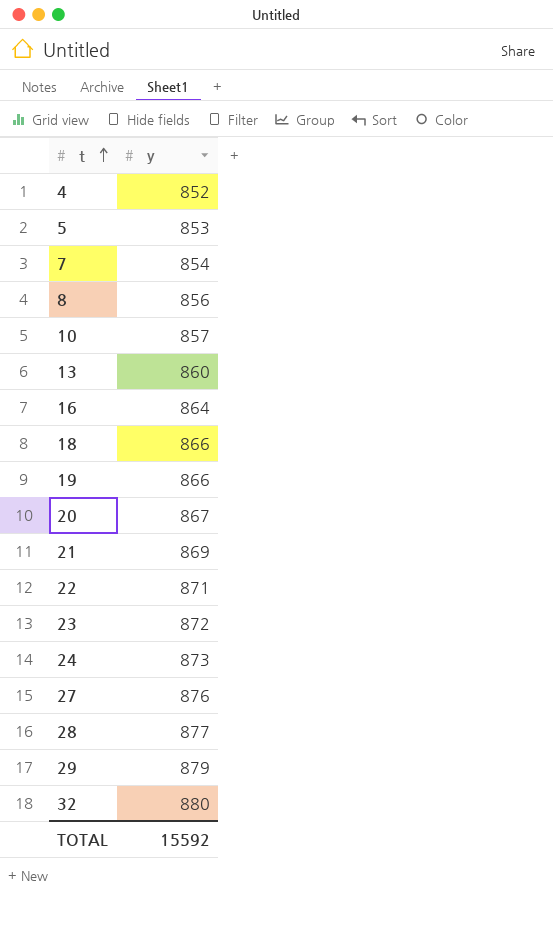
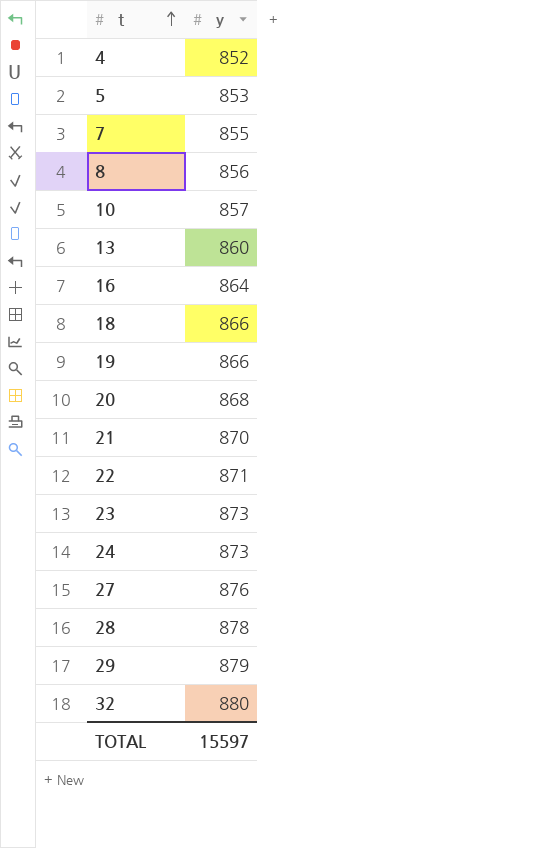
7 | y: 854 -> 855
20 | y: 867 -> 868
21 | y: 869 -> 870
23 | y: 872 -> 873
28 | y: 877 -> 878
TOTAL | y: 15592 -> 15597

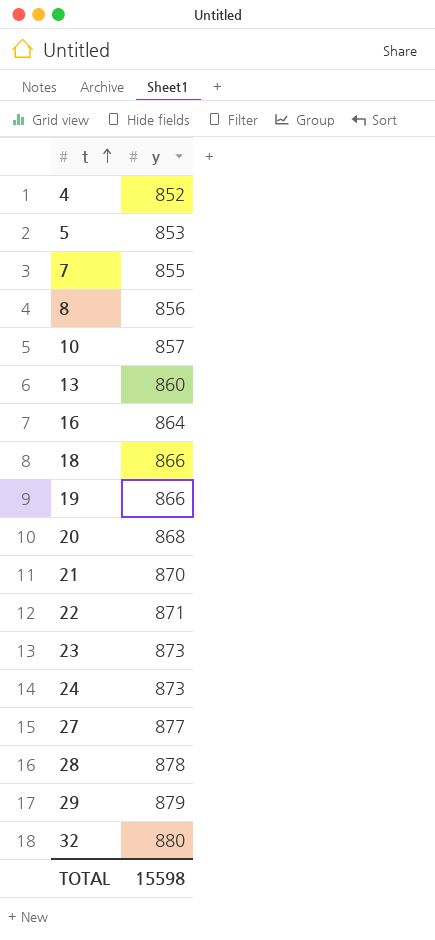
27 | y: 876 -> 877
TOTAL | y: 15597 -> 15598

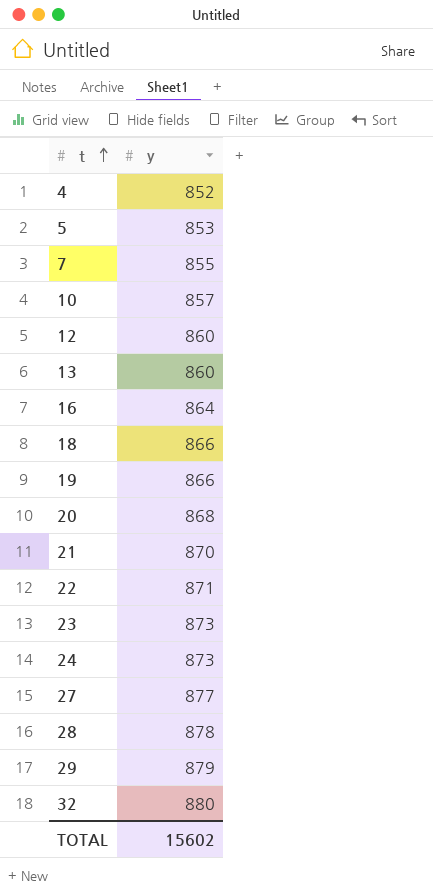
row 8: 856 -> none
row 12: none -> 860
TOTAL | y: 15598 -> 15602

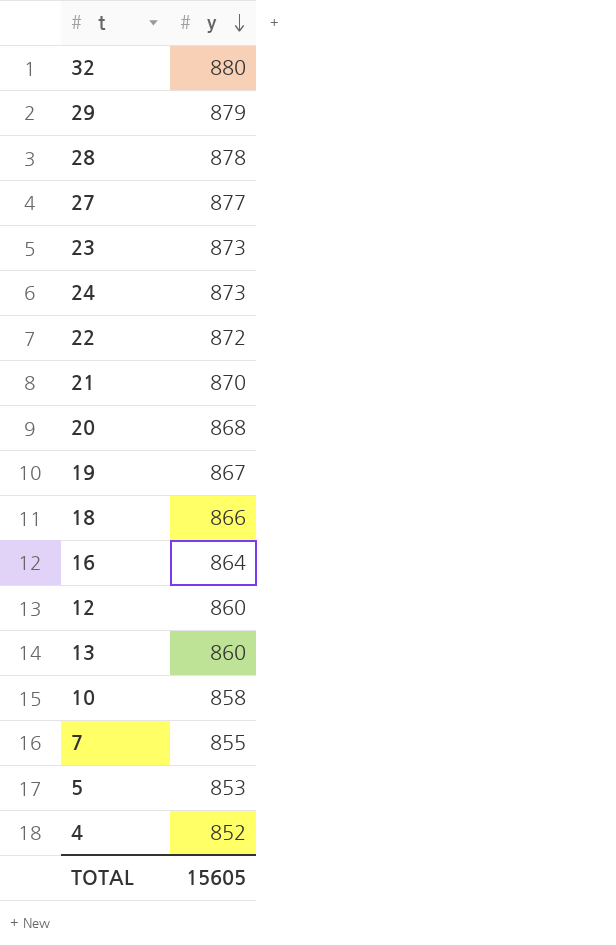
row order: t ascending -> y descending
22 | y: 871 -> 872
19 | y: 866 -> 867
10 | y: 857 -> 858
TOTAL | y: 15602 -> 15605

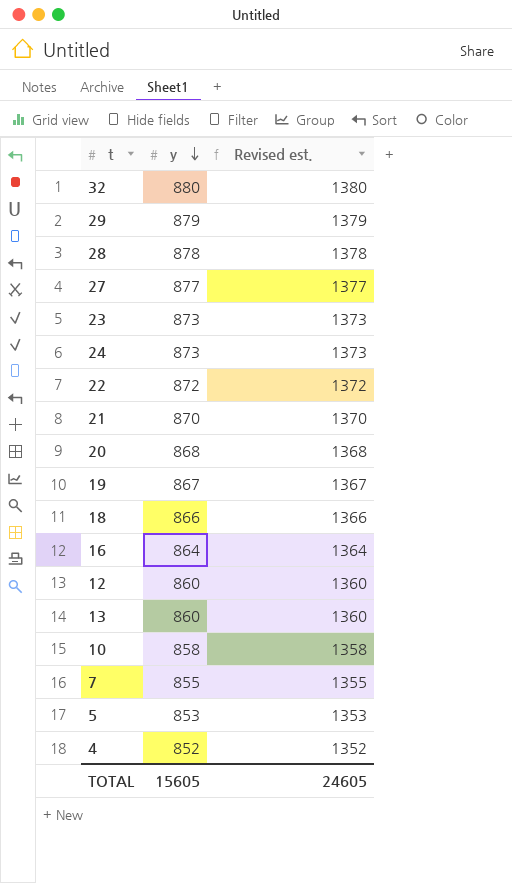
column Revised est. | formula: none -> [y] + 500

